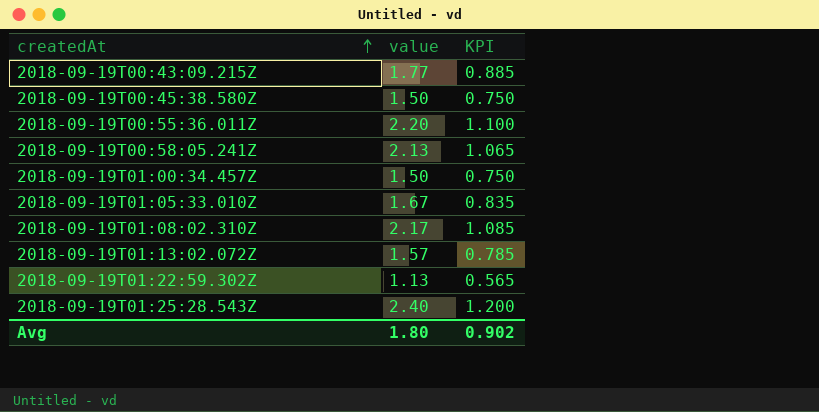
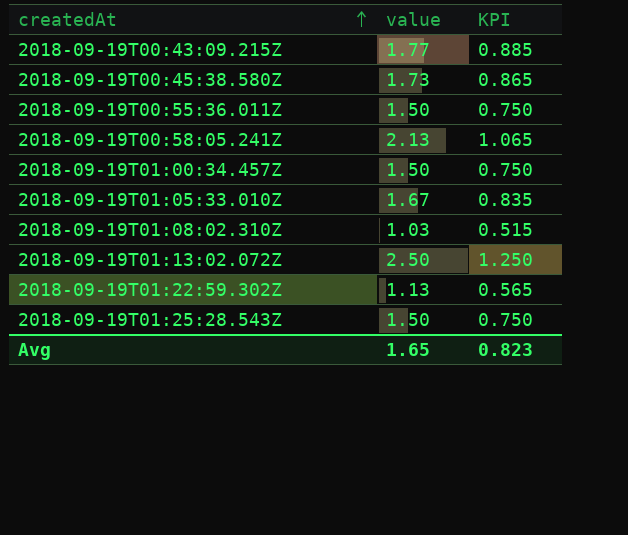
2018-09-19T00:45:38.580Z | value: 1.50 -> 1.73
2018-09-19T00:45:38.580Z | KPI: 0.750 -> 0.865
2018-09-19T00:55:36.011Z | value: 2.20 -> 1.50
2018-09-19T00:55:36.011Z | KPI: 1.100 -> 0.750
2018-09-19T01:08:02.310Z | value: 2.17 -> 1.03
2018-09-19T01:08:02.310Z | KPI: 1.085 -> 0.515
2018-09-19T01:13:02.072Z | value: 1.57 -> 2.50
2018-09-19T01:13:02.072Z | KPI: 0.785 -> 1.250
2018-09-19T01:25:28.543Z | value: 2.40 -> 1.50
2018-09-19T01:25:28.543Z | KPI: 1.200 -> 0.750
Avg | value: 1.80 -> 1.65
Avg | KPI: 0.902 -> 0.823

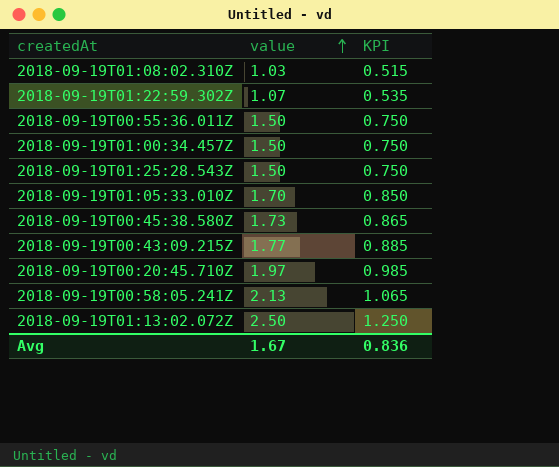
row order: createdAt ascending -> value ascending
2018-09-19T01:22:59.302Z | value: 1.13 -> 1.07
2018-09-19T01:22:59.302Z | KPI: 0.565 -> 0.535
2018-09-19T01:05:33.010Z | value: 1.67 -> 1.70
2018-09-19T01:05:33.010Z | KPI: 0.835 -> 0.850
row 2018-09-19T00:20:45.710Z: none -> 1.97 | 0.985
Avg | value: 1.65 -> 1.67
Avg | KPI: 0.823 -> 0.836

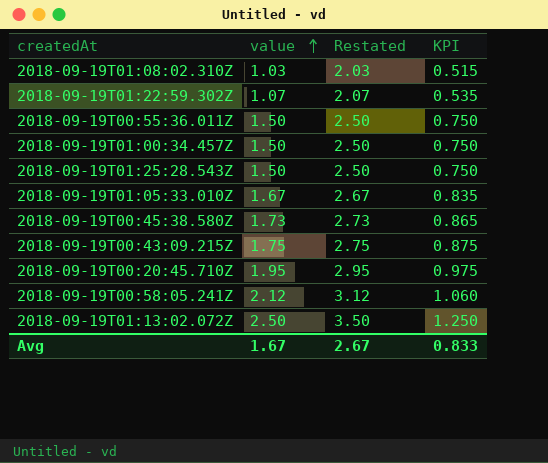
column Restated | formula: none -> [value] + 1
2018-09-19T01:05:33.010Z | value: 1.70 -> 1.67
2018-09-19T01:05:33.010Z | KPI: 0.850 -> 0.835
2018-09-19T00:43:09.215Z | value: 1.77 -> 1.75
2018-09-19T00:43:09.215Z | KPI: 0.885 -> 0.875
2018-09-19T00:20:45.710Z | value: 1.97 -> 1.95
2018-09-19T00:20:45.710Z | KPI: 0.985 -> 0.975
2018-09-19T00:58:05.241Z | value: 2.13 -> 2.12
2018-09-19T00:58:05.241Z | KPI: 1.065 -> 1.060
Avg | KPI: 0.836 -> 0.833

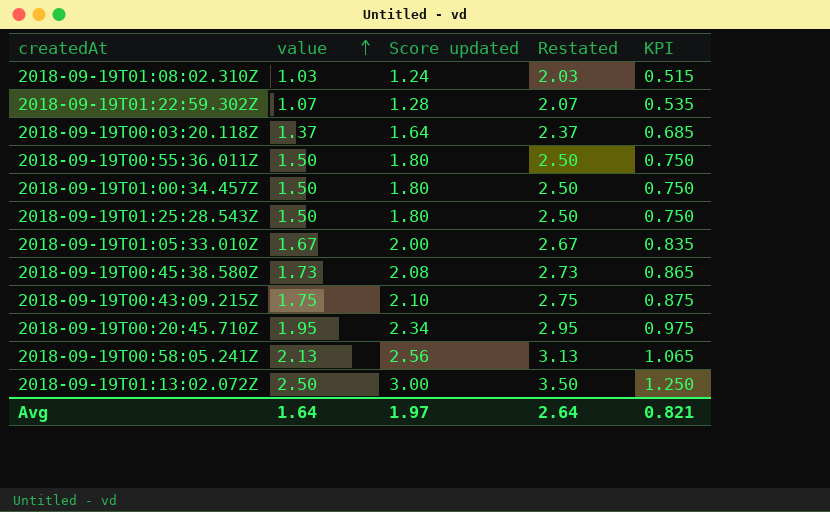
column Score updated | formula: none -> [value] * 1.2
row 2018-09-19T00:03:20.118Z: none -> 1.37 | 1.64 | 2.37 | 0.685
2018-09-19T00:58:05.241Z | value: 2.12 -> 2.13
2018-09-19T00:58:05.241Z | Restated: 3.12 -> 3.13
2018-09-19T00:58:05.241Z | KPI: 1.060 -> 1.065
Avg | value: 1.67 -> 1.64
Avg | Restated: 2.67 -> 2.64
Avg | KPI: 0.833 -> 0.821

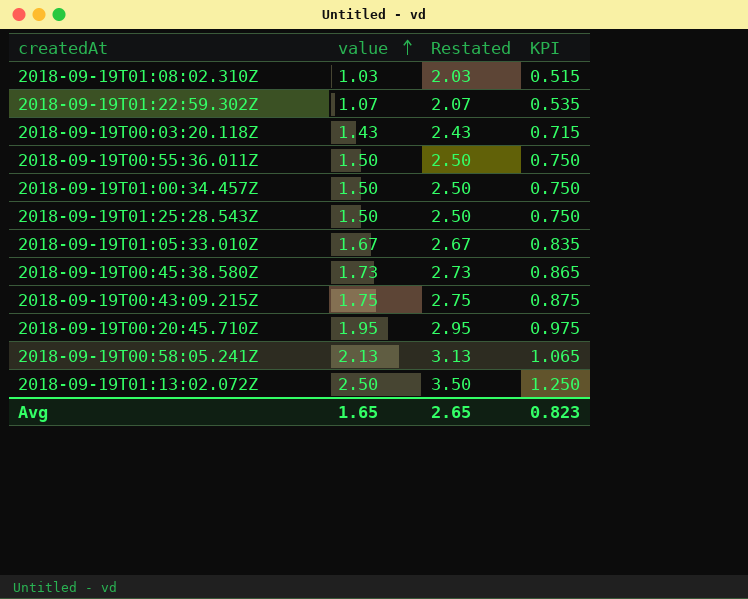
column Score updated | formula: [value] * 1.2 -> none
2018-09-19T00:03:20.118Z | value: 1.37 -> 1.43
2018-09-19T00:03:20.118Z | Restated: 2.37 -> 2.43
2018-09-19T00:03:20.118Z | KPI: 0.685 -> 0.715
Avg | value: 1.64 -> 1.65
Avg | Restated: 2.64 -> 2.65
Avg | KPI: 0.821 -> 0.823

